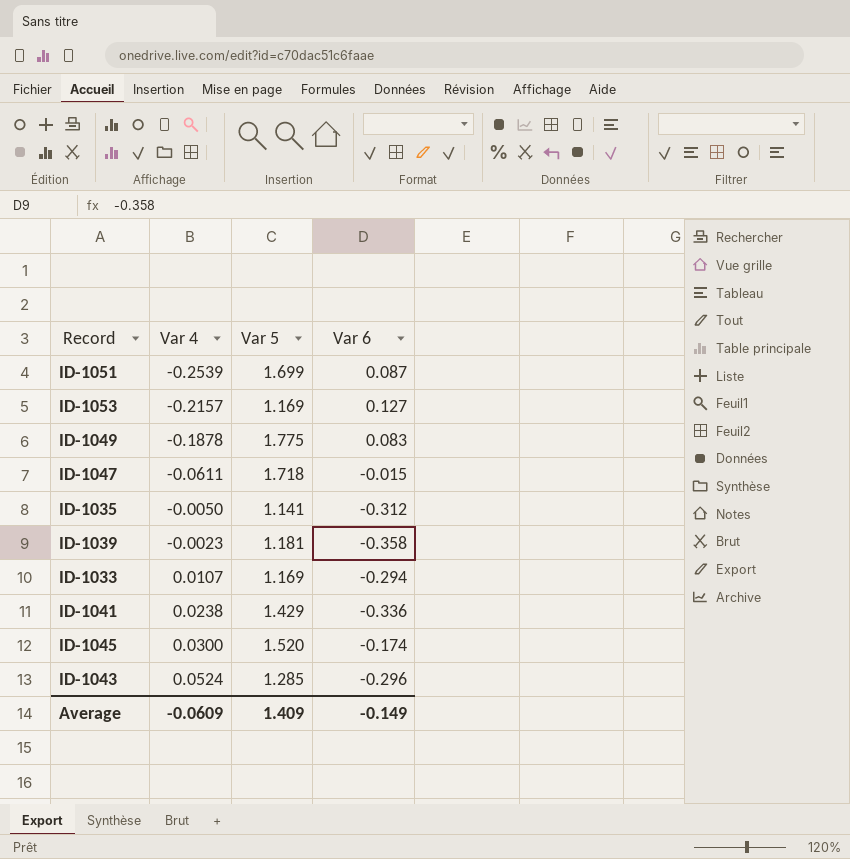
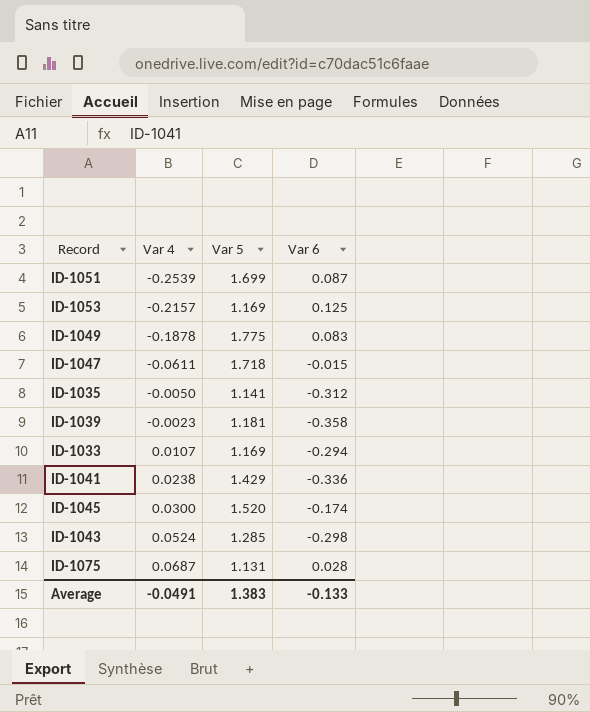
ID-1053 | Var 6: 0.127 -> 0.125
ID-1043 | Var 6: -0.296 -> -0.298
row ID-1075: none -> 0.0687 | 1.131 | 0.028
Average | Var 4: -0.0609 -> -0.0491
Average | Var 5: 1.409 -> 1.383
Average | Var 6: -0.149 -> -0.133

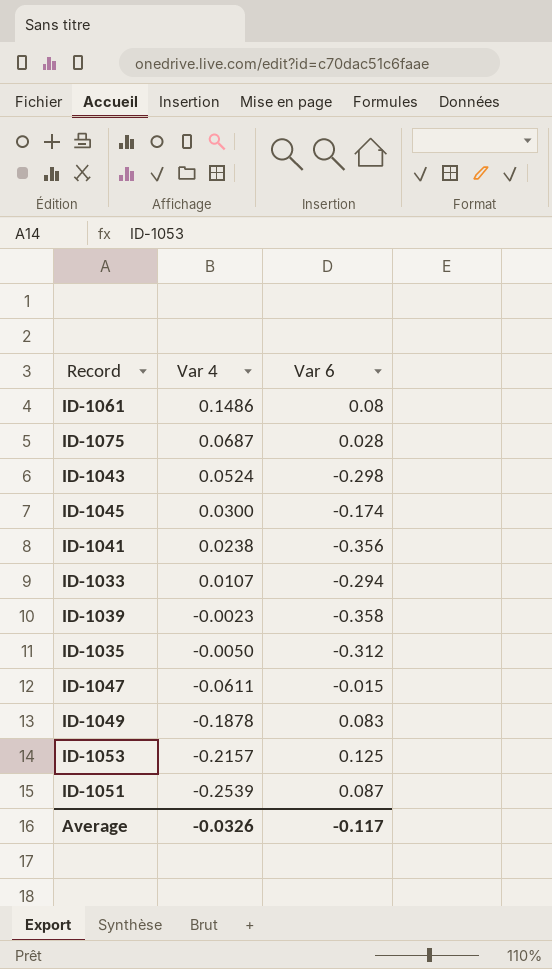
row order: Var 4 ascending -> Var 4 descending
column Var 5 | position: 3 -> none
row ID-1061: none -> 0.1486 | 0.08
ID-1041 | Var 6: -0.336 -> -0.356
Average | Var 4: -0.0491 -> -0.0326
Average | Var 6: -0.133 -> -0.117

